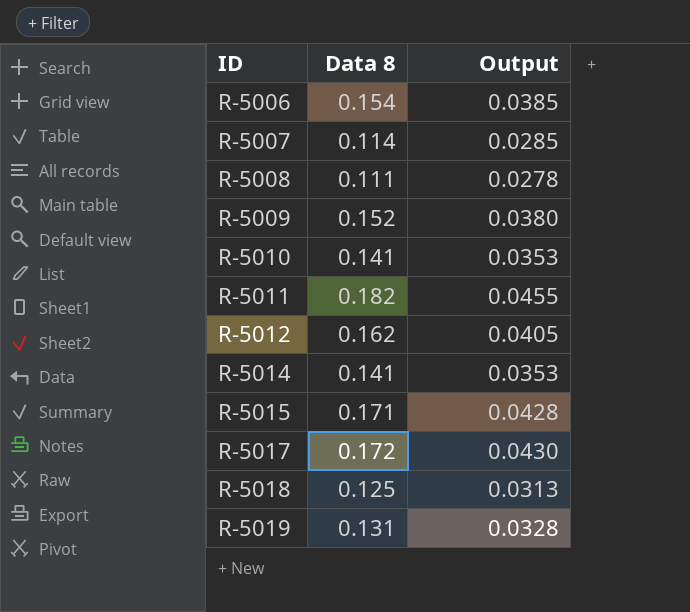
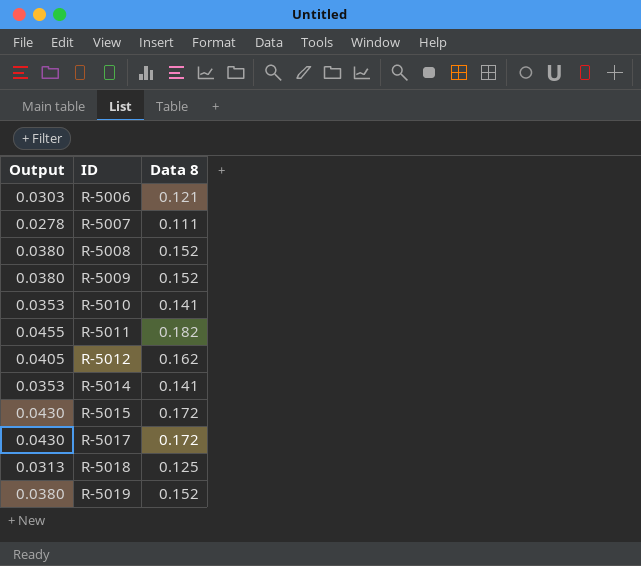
column Output | position: 3 -> 1
R-5006 | Output: 0.0385 -> 0.0303
R-5006 | Data 8: 0.154 -> 0.121
R-5007 | Output: 0.0285 -> 0.0278
R-5007 | Data 8: 0.114 -> 0.111
R-5008 | Output: 0.0278 -> 0.0380
R-5008 | Data 8: 0.111 -> 0.152
R-5015 | Output: 0.0428 -> 0.0430
R-5015 | Data 8: 0.171 -> 0.172
R-5019 | Output: 0.0328 -> 0.0380
R-5019 | Data 8: 0.131 -> 0.152

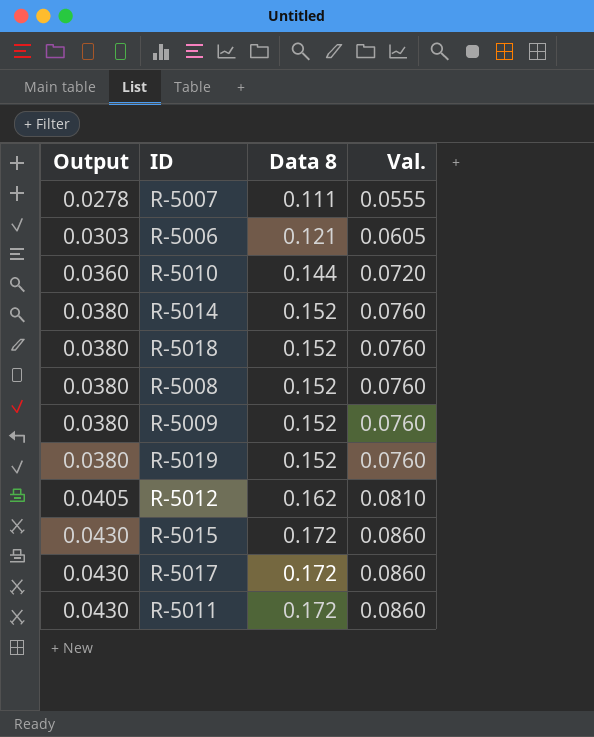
row order: ID ascending -> Output ascending
column Val. | formula: none -> [Data 8] * 0.5
R-5010 | Output: 0.0353 -> 0.0360
R-5010 | Data 8: 0.141 -> 0.144
R-5014 | Output: 0.0353 -> 0.0380
R-5014 | Data 8: 0.141 -> 0.152
R-5018 | Output: 0.0313 -> 0.0380
R-5018 | Data 8: 0.125 -> 0.152
R-5011 | Output: 0.0455 -> 0.0430
R-5011 | Data 8: 0.182 -> 0.172

